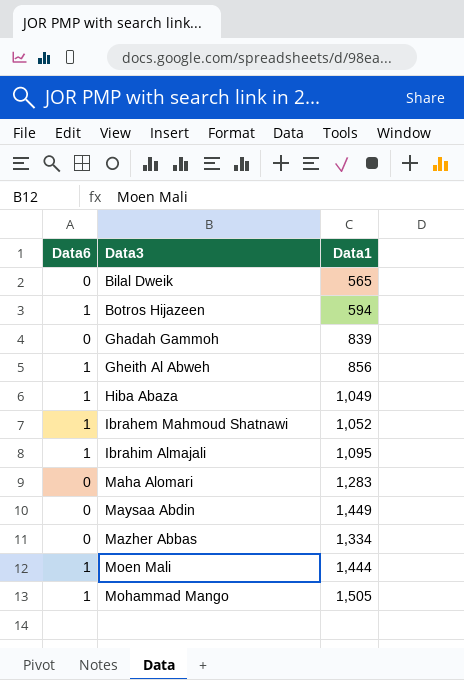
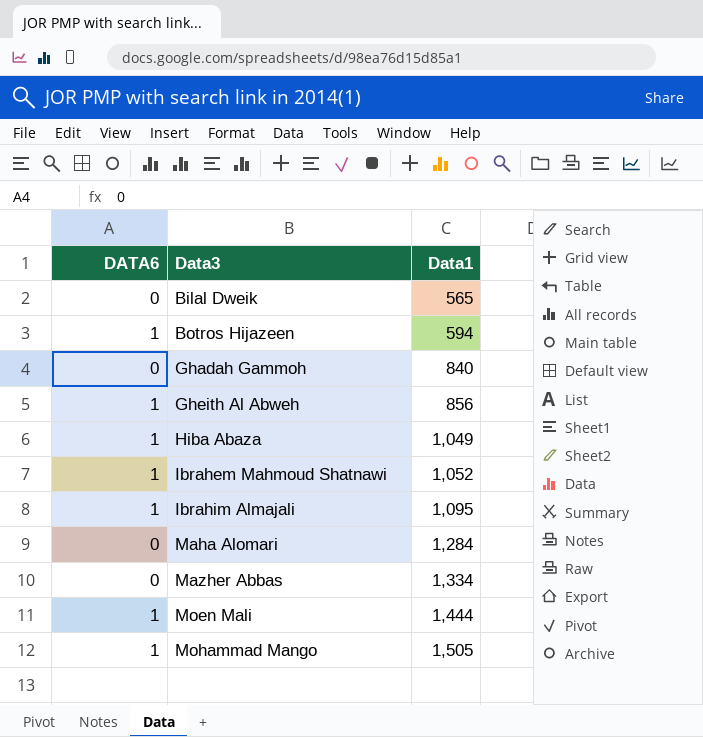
column name: Data6 -> DATA6
row Maysaa Abdin: 0 | 1,449 -> none
Ghadah Gammoh | Data1: 839 -> 840
Maha Alomari | Data1: 1,283 -> 1,284

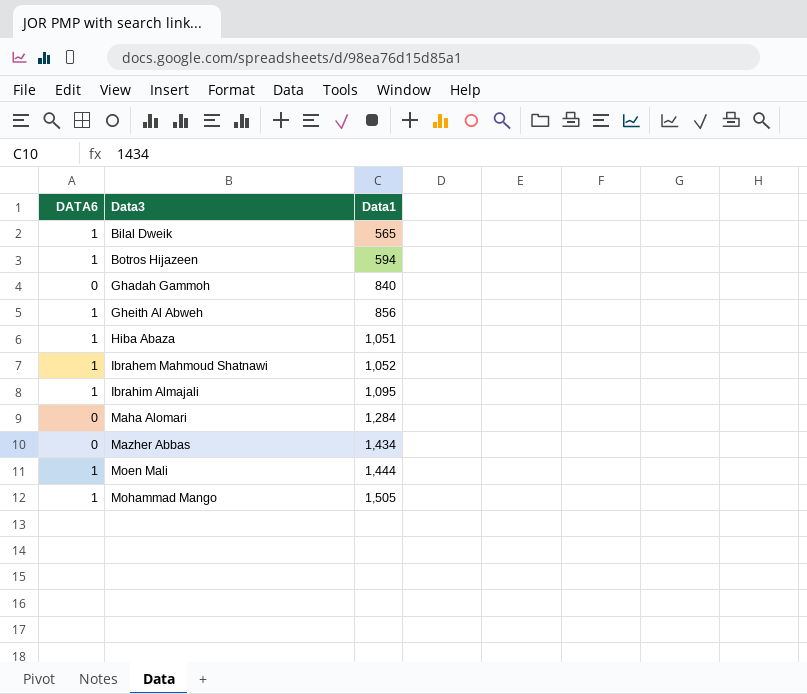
Bilal Dweik | DATA6: 0 -> 1
Hiba Abaza | Data1: 1,049 -> 1,051
Mazher Abbas | Data1: 1,334 -> 1,434

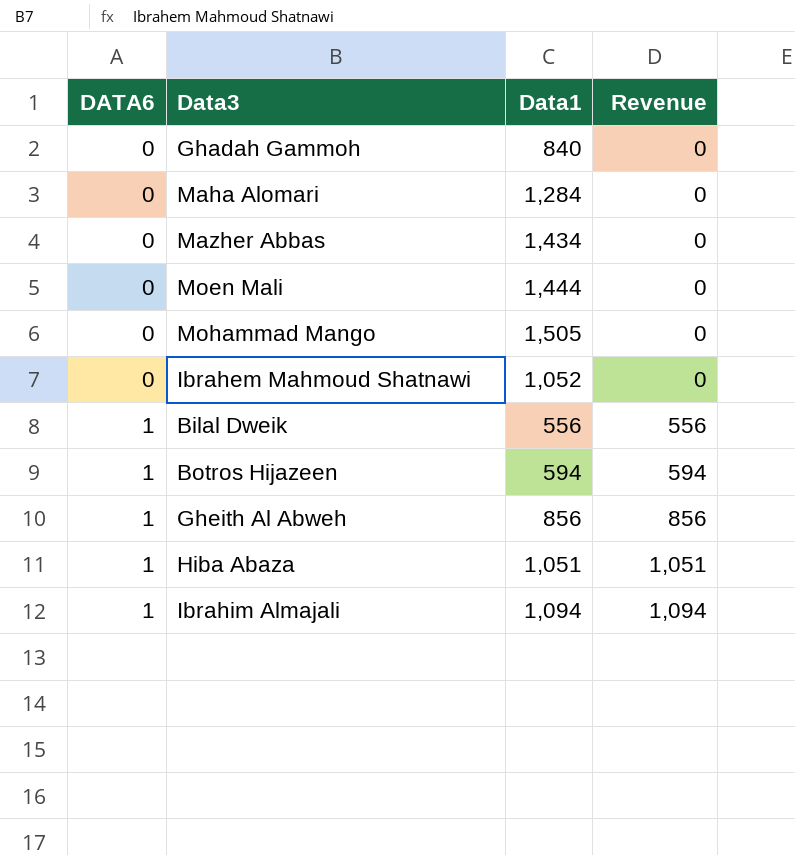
row order: Data3 ascending -> DATA6 ascending
column Revenue | formula: none -> [DATA6] * [Data1]
Moen Mali | DATA6: 1 -> 0
Mohammad Mango | DATA6: 1 -> 0
Ibrahem Mahmoud Shatnawi | DATA6: 1 -> 0
Bilal Dweik | Data1: 565 -> 556
Ibrahim Almajali | Data1: 1,095 -> 1,094

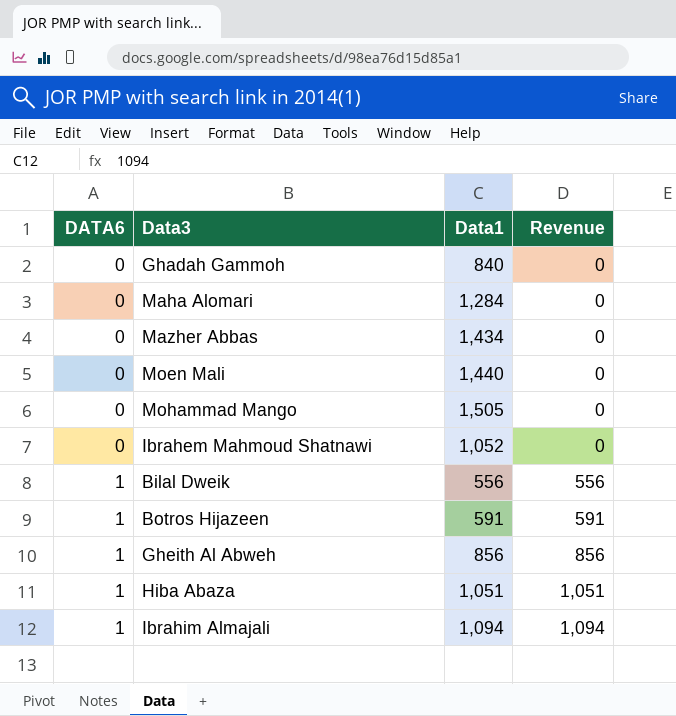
Moen Mali | Data1: 1,444 -> 1,440
Botros Hijazeen | Data1: 594 -> 591
Botros Hijazeen | Revenue: 594 -> 591

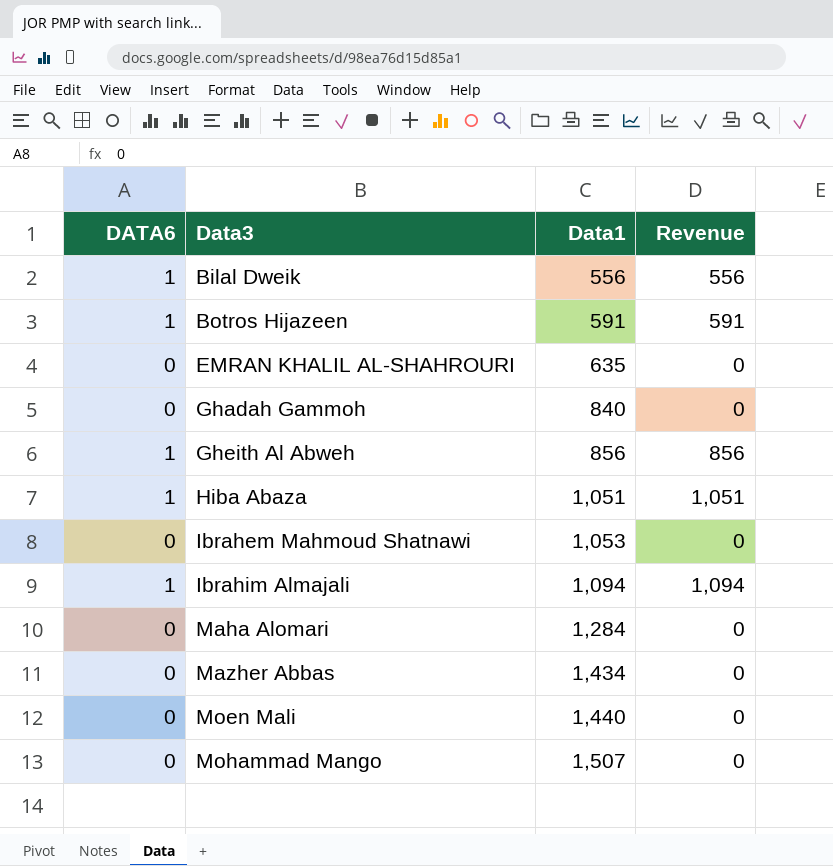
row order: DATA6 ascending -> Data3 ascending
row EMRAN KHALIL AL-SHAHROURI: none -> 0 | 635 | 0
Ibrahem Mahmoud Shatnawi | Data1: 1,052 -> 1,053
Mohammad Mango | Data1: 1,505 -> 1,507

